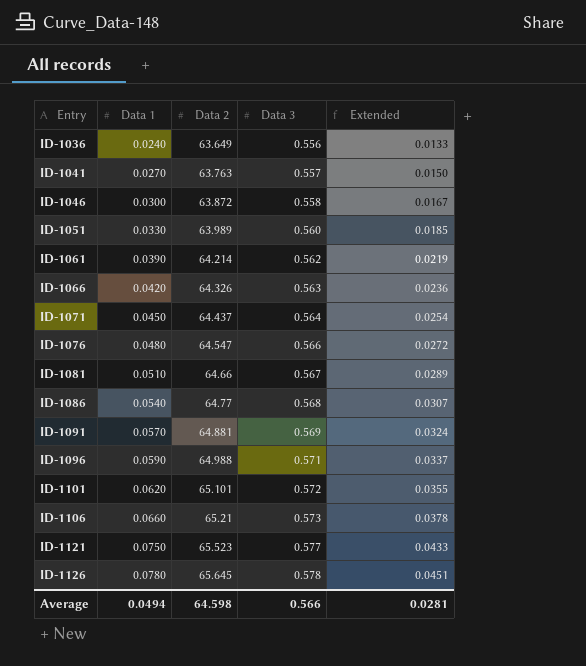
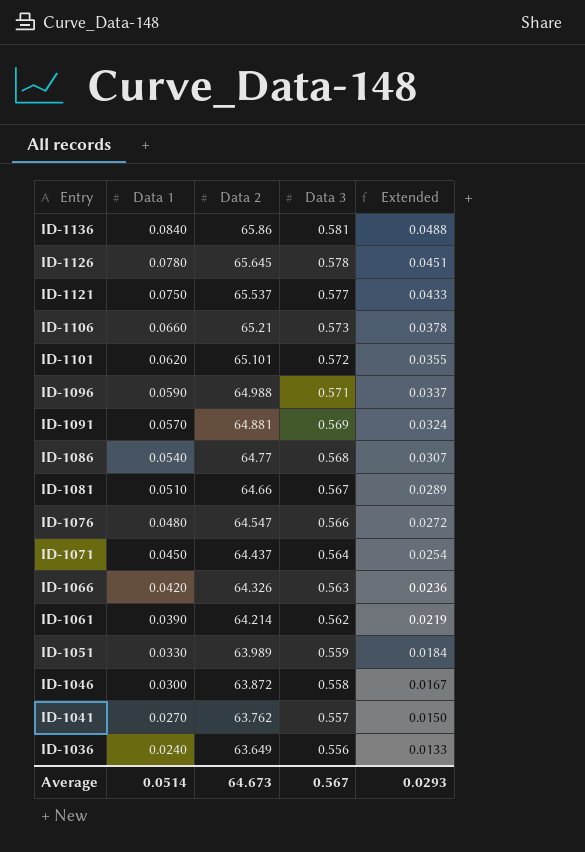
row order: Entry ascending -> Entry descending
row ID-1136: none -> 0.0840 | 65.86 | 0.581 | 0.0488
ID-1121 | Data 2: 65.523 -> 65.537
ID-1051 | Data 3: 0.560 -> 0.559
ID-1051 | Extended: 0.0185 -> 0.0184
ID-1041 | Data 2: 63.763 -> 63.762
Average | Data 1: 0.0494 -> 0.0514
Average | Data 2: 64.598 -> 64.673
Average | Data 3: 0.566 -> 0.567
Average | Extended: 0.0281 -> 0.0293

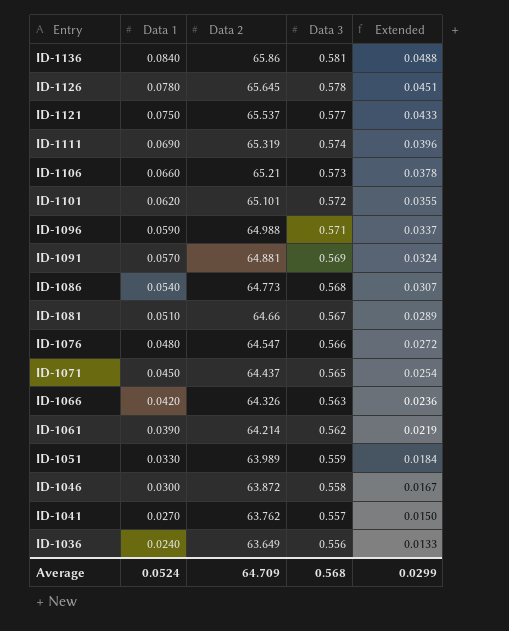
row ID-1111: none -> 0.0690 | 65.319 | 0.574 | 0.0396
ID-1086 | Data 2: 64.77 -> 64.773
ID-1071 | Data 3: 0.564 -> 0.565
Average | Data 1: 0.0514 -> 0.0524
Average | Data 2: 64.673 -> 64.709
Average | Data 3: 0.567 -> 0.568
Average | Extended: 0.0293 -> 0.0299

